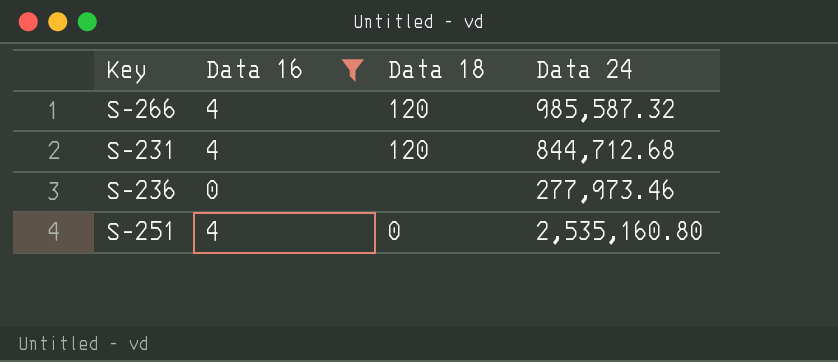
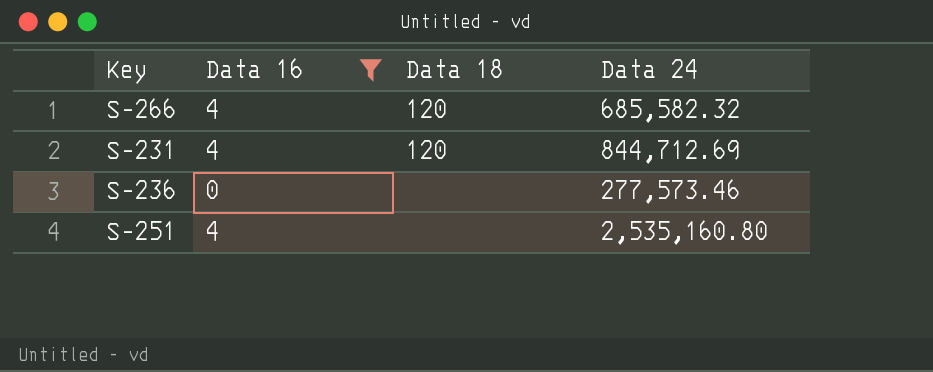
S-266 | Data 24: 985,587.32 -> 685,582.32
S-231 | Data 24: 844,712.68 -> 844,712.69
S-236 | Data 24: 277,973.46 -> 277,573.46
S-251 | Data 18: 0 -> none

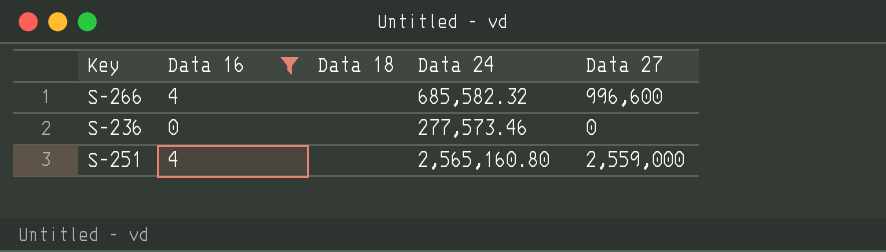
column Data 27 | position: none -> 5
row S-231: 4 | 120 | 844,712.69 -> none
S-266 | Data 18: 120 -> none
S-251 | Data 24: 2,535,160.80 -> 2,565,160.80

